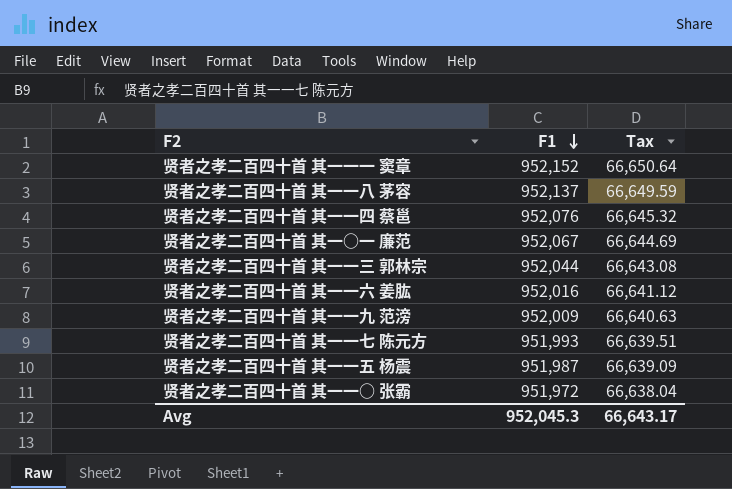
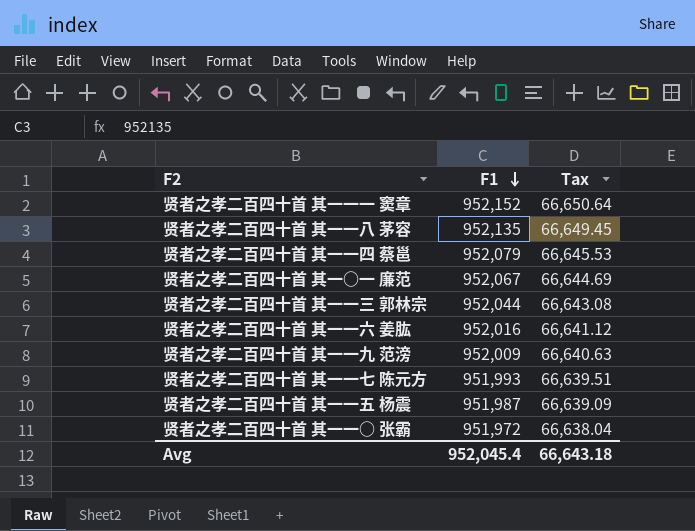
贤者之孝二百四十首 其一一八 茅容 | F1: 952,137 -> 952,135
贤者之孝二百四十首 其一一八 茅容 | Tax: 66,649.59 -> 66,649.45
贤者之孝二百四十首 其一一四 蔡邕 | F1: 952,076 -> 952,079
贤者之孝二百四十首 其一一四 蔡邕 | Tax: 66,645.32 -> 66,645.53
Avg | F1: 952,045.3 -> 952,045.4
Avg | Tax: 66,643.17 -> 66,643.18

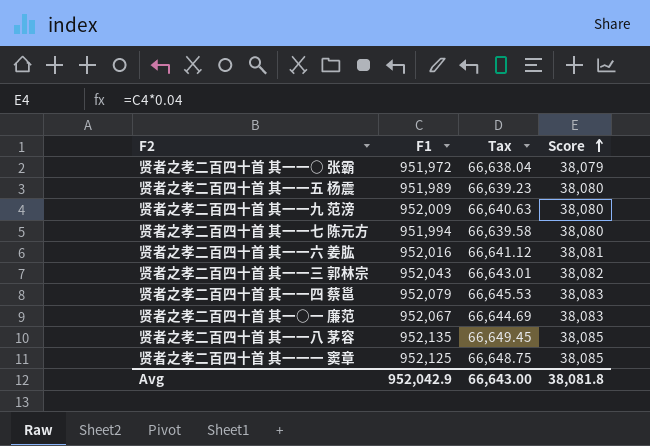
row order: F1 descending -> Score ascending
column Score | formula: none -> [F1] * 0.04
贤者之孝二百四十首 其一一五 杨震 | F1: 951,987 -> 951,989
贤者之孝二百四十首 其一一五 杨震 | Tax: 66,639.09 -> 66,639.23
贤者之孝二百四十首 其一一七 陈元方 | F1: 951,993 -> 951,994
贤者之孝二百四十首 其一一七 陈元方 | Tax: 66,639.51 -> 66,639.58
贤者之孝二百四十首 其一一三 郭林宗 | F1: 952,044 -> 952,043
贤者之孝二百四十首 其一一三 郭林宗 | Tax: 66,643.08 -> 66,643.01
贤者之孝二百四十首 其一一一 窦章 | F1: 952,152 -> 952,125
贤者之孝二百四十首 其一一一 窦章 | Tax: 66,650.64 -> 66,648.75
Avg | F1: 952,045.4 -> 952,042.9
Avg | Tax: 66,643.18 -> 66,643.00

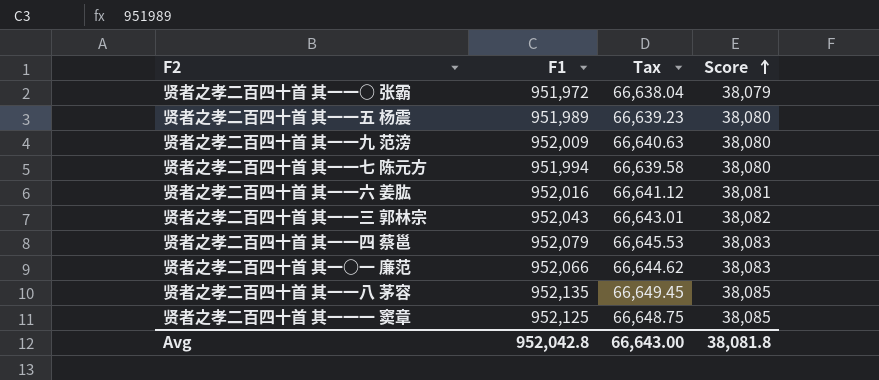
贤者之孝二百四十首 其一○一 廉范 | F1: 952,067 -> 952,066
贤者之孝二百四十首 其一○一 廉范 | Tax: 66,644.69 -> 66,644.62
Avg | F1: 952,042.9 -> 952,042.8

